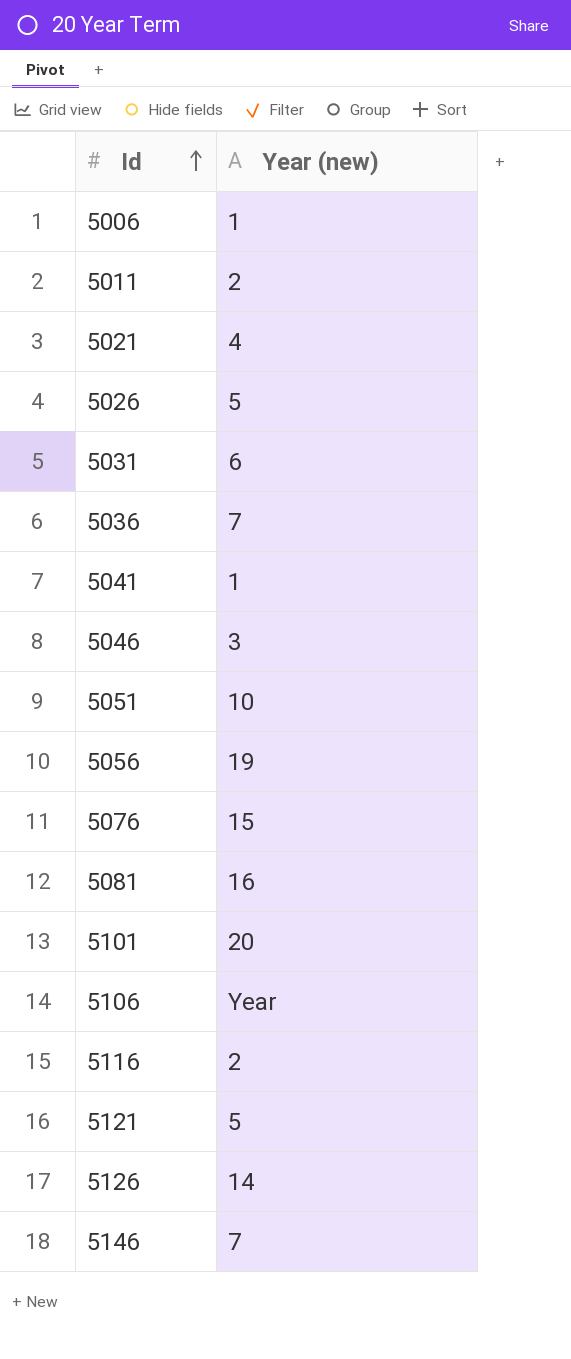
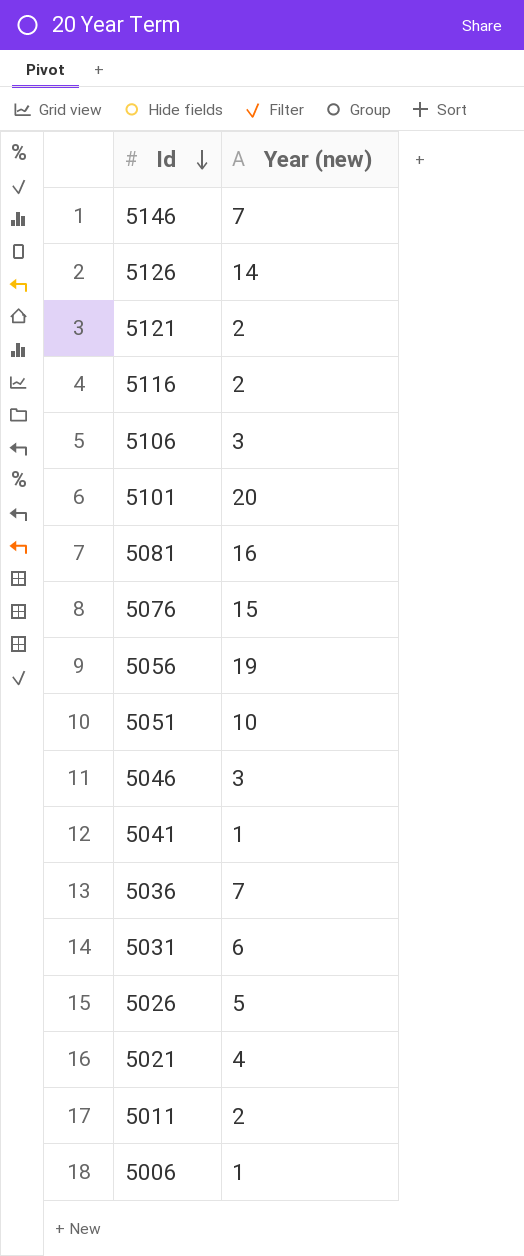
row order: Id ascending -> Id descending
5121 | Year (new): 5 -> 2
5106 | Year (new): Year -> 3

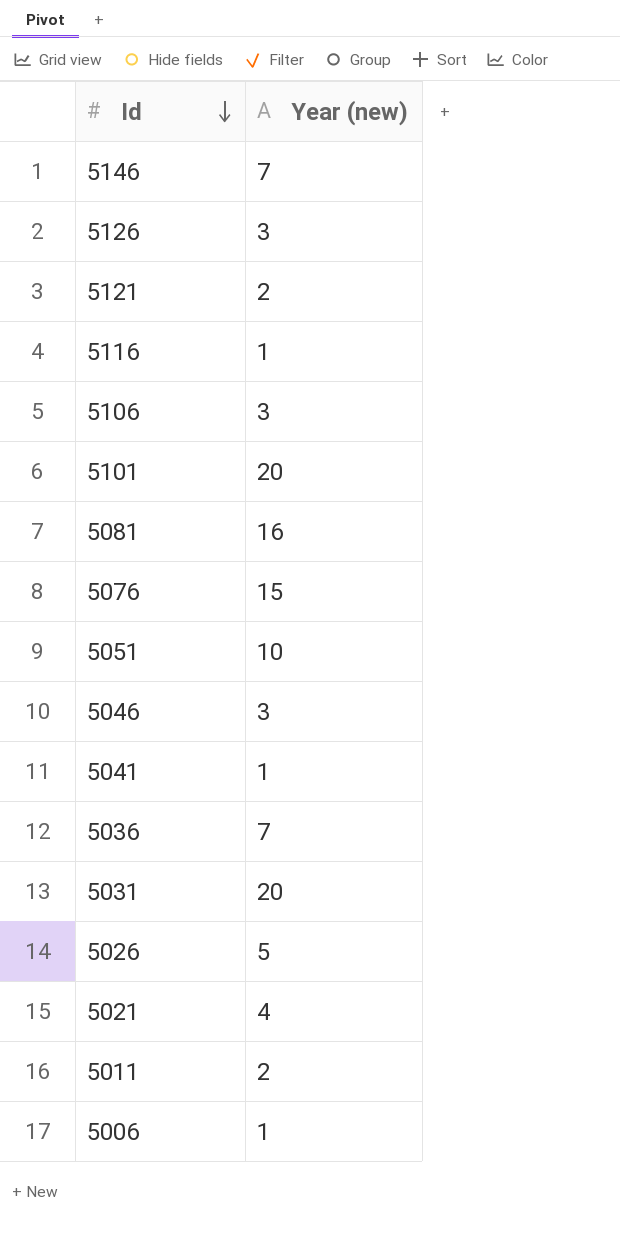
row 5056: 19 -> none
5126 | Year (new): 14 -> 3
5116 | Year (new): 2 -> 1
5031 | Year (new): 6 -> 20

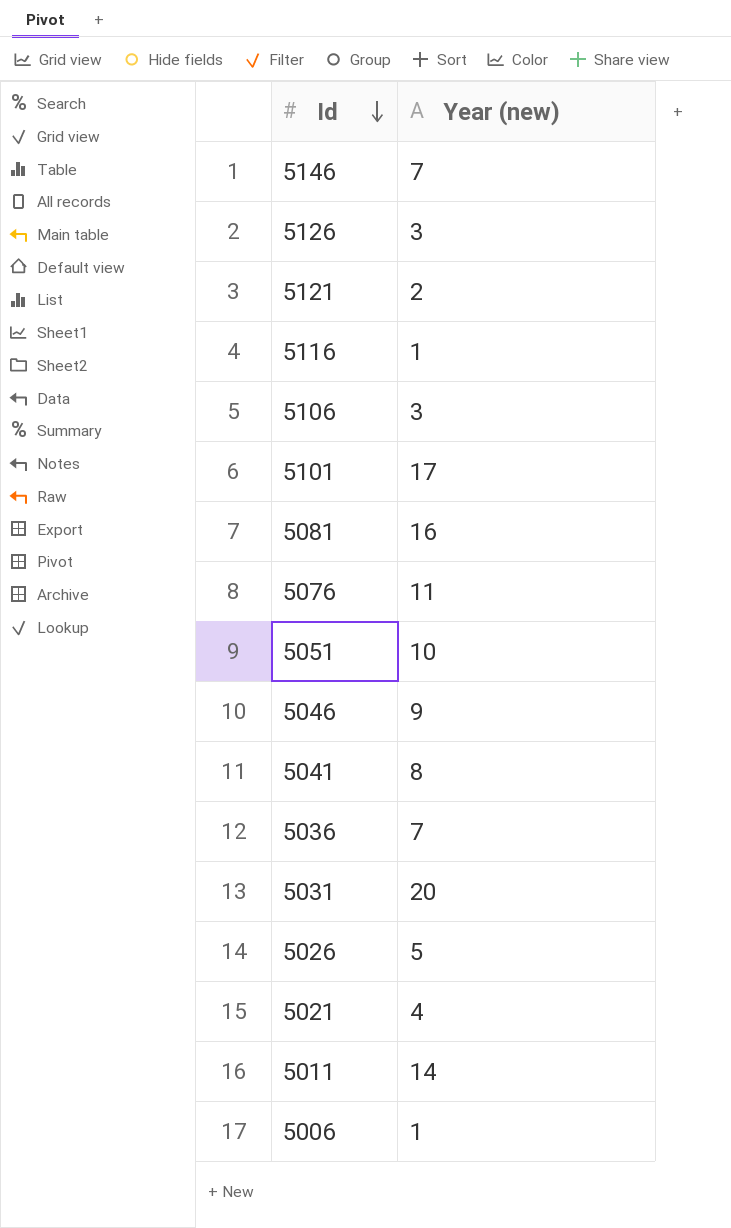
5101 | Year (new): 20 -> 17
5076 | Year (new): 15 -> 11
5046 | Year (new): 3 -> 9
5041 | Year (new): 1 -> 8
5011 | Year (new): 2 -> 14

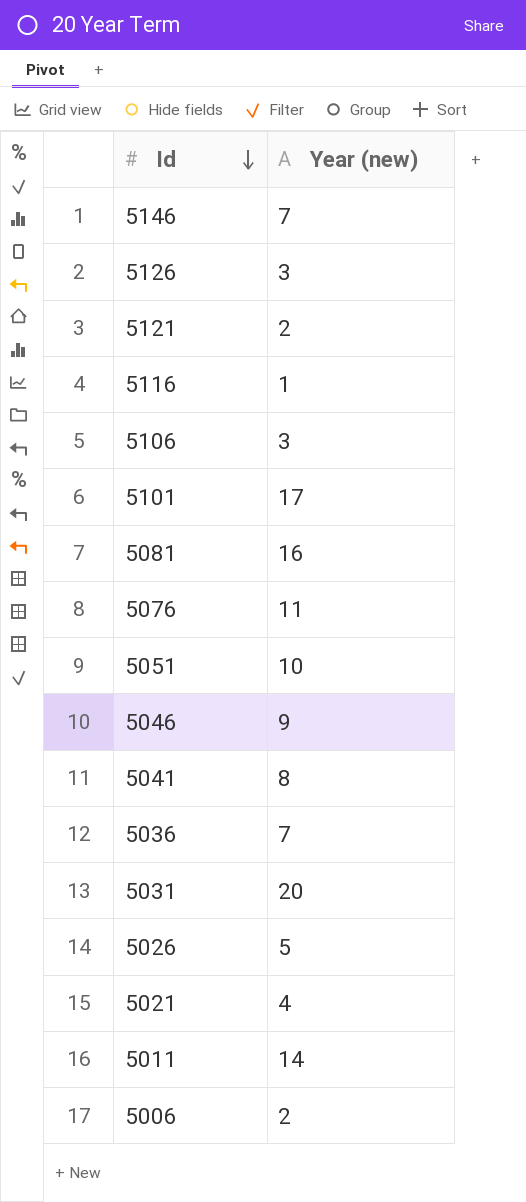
5006 | Year (new): 1 -> 2

